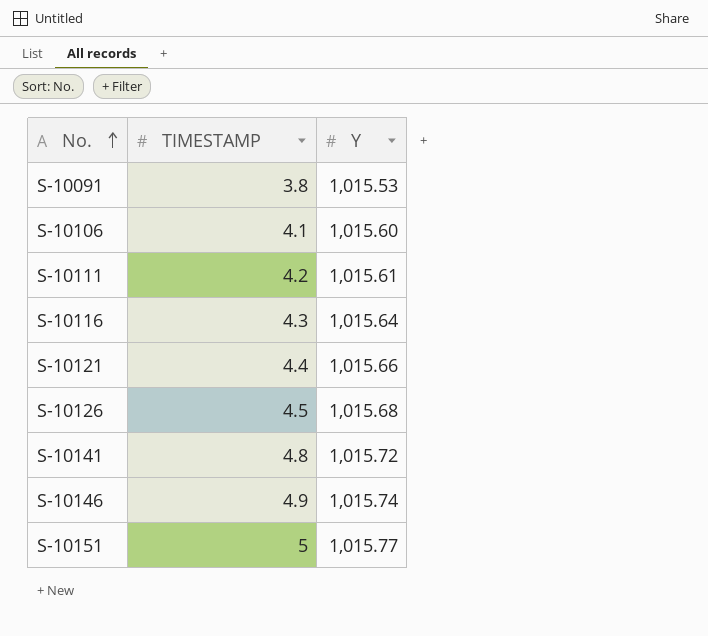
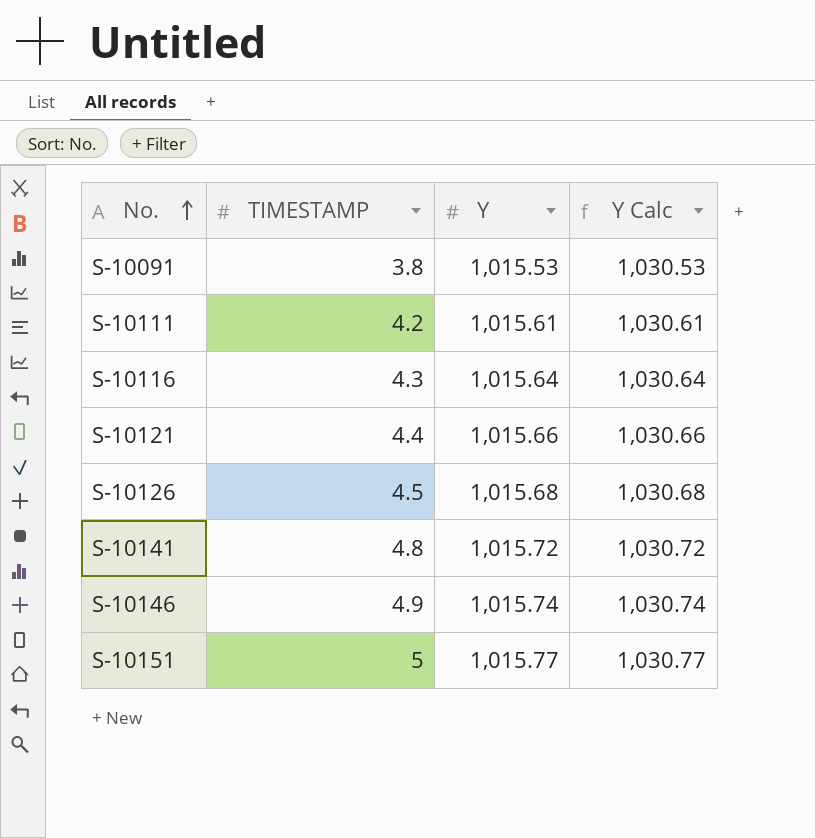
column Y Calc | formula: none -> [Y] + 15
row S-10106: 4.1 | 1,015.60 -> none

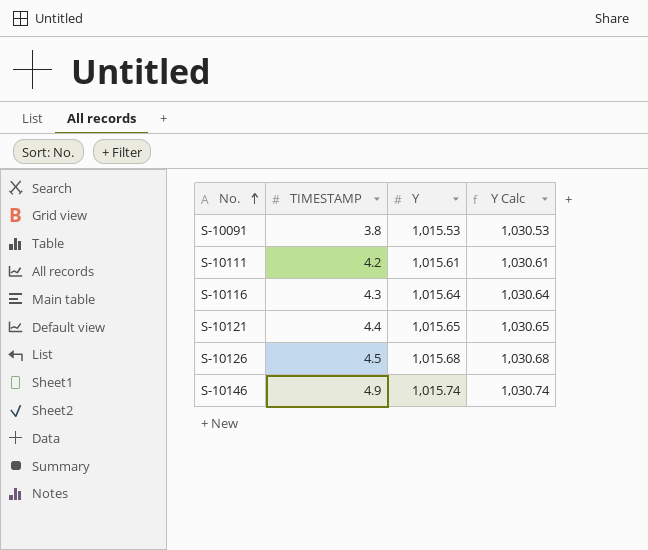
row S-10141: 4.8 | 1,015.72 | 1,030.72 -> none
row S-10151: 5 | 1,015.77 | 1,030.77 -> none
S-10121 | Y: 1,015.66 -> 1,015.65
S-10121 | Y Calc: 1,030.66 -> 1,030.65

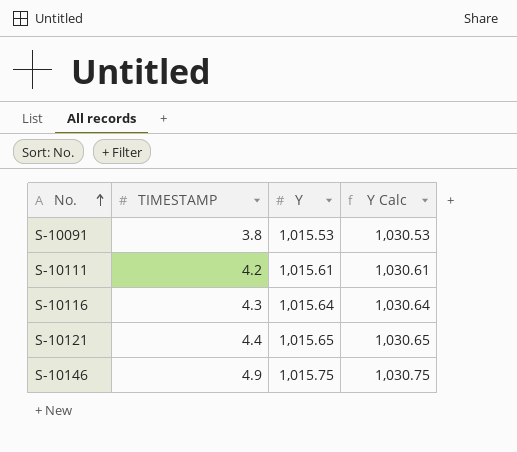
row S-10126: 4.5 | 1,015.68 | 1,030.68 -> none
S-10146 | Y: 1,015.74 -> 1,015.75
S-10146 | Y Calc: 1,030.74 -> 1,030.75

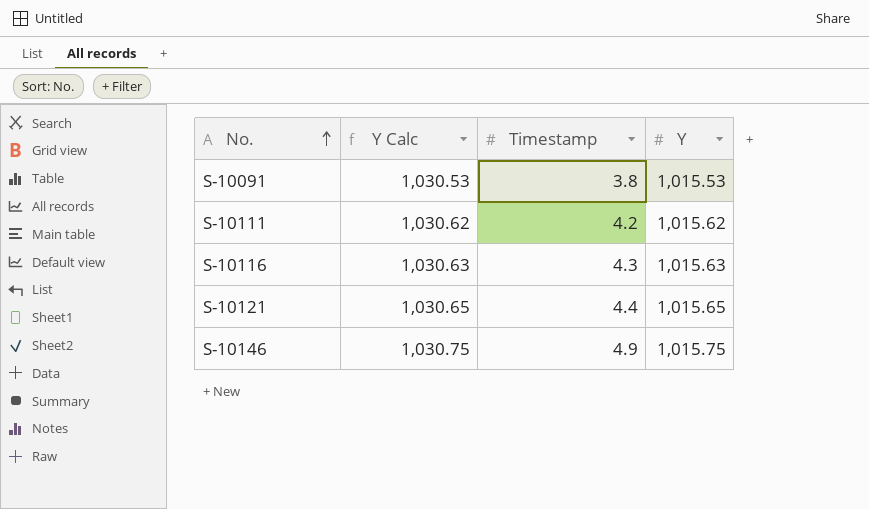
column Y Calc | position: 4 -> 2
column name: TIMESTAMP -> Timestamp
S-10111 | Y Calc: 1,030.61 -> 1,030.62
S-10111 | Y: 1,015.61 -> 1,015.62
S-10116 | Y Calc: 1,030.64 -> 1,030.63
S-10116 | Y: 1,015.64 -> 1,015.63

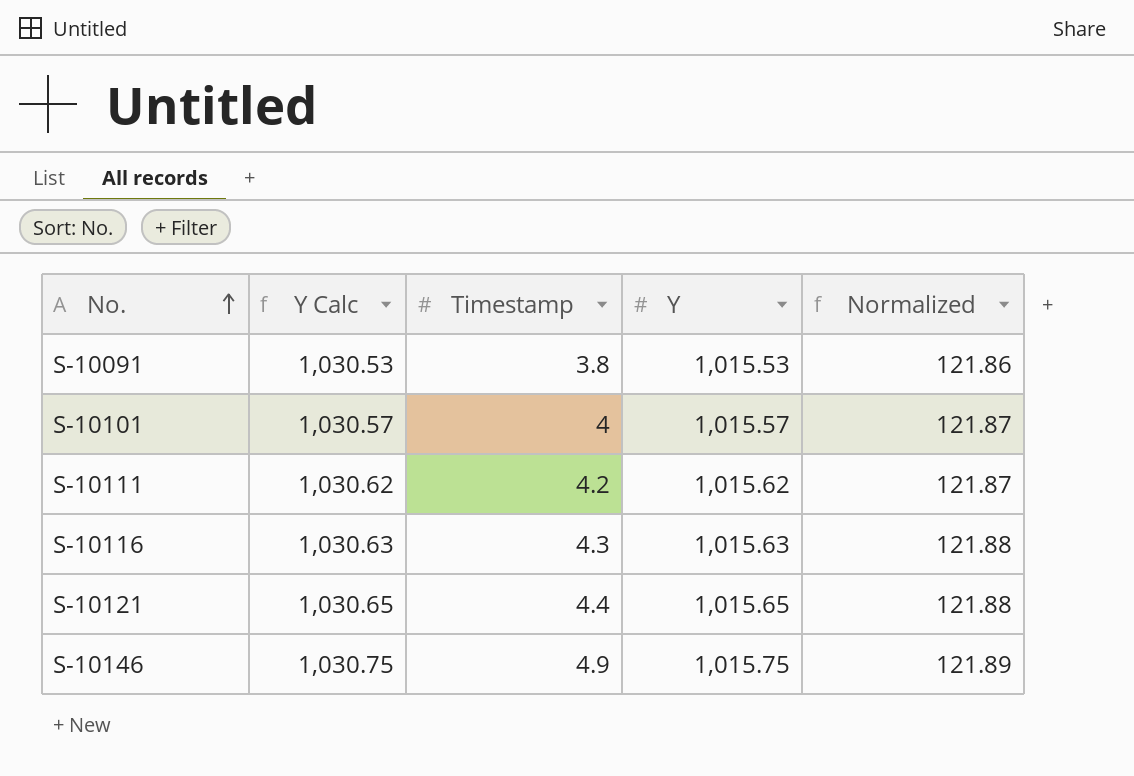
column Normalized | formula: none -> [Y] * 0.12
row S-10101: none -> 1,030.57 | 4 | 1,015.57 | 121.87

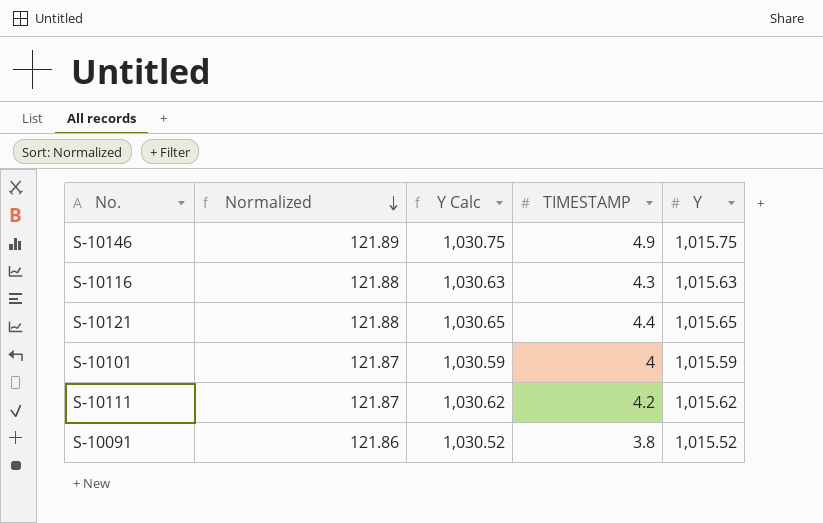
row order: No. ascending -> Normalized descending
column Normalized | position: 5 -> 2
column name: Timestamp -> TIMESTAMP
S-10101 | Y Calc: 1,030.57 -> 1,030.59
S-10101 | Y: 1,015.57 -> 1,015.59
S-10091 | Y Calc: 1,030.53 -> 1,030.52
S-10091 | Y: 1,015.53 -> 1,015.52

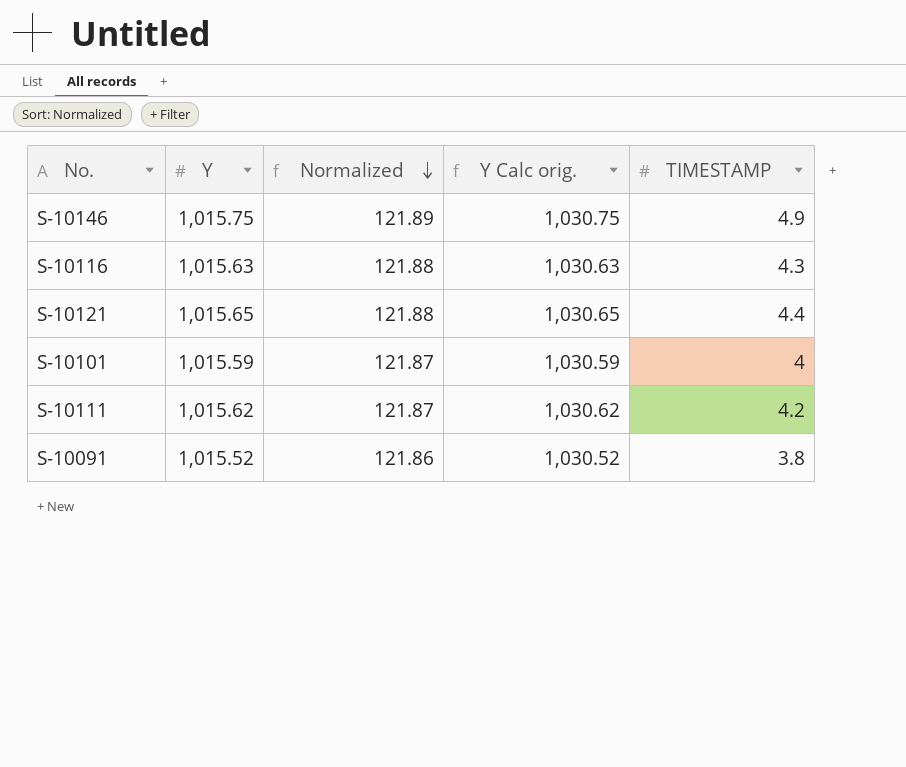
column Y | position: 5 -> 2
column name: Y Calc -> Y Calc orig.

